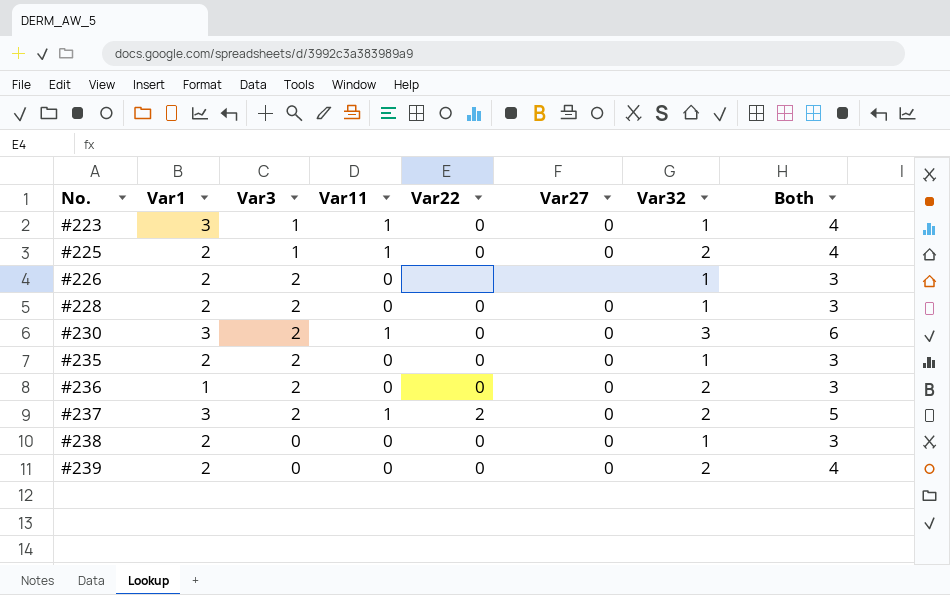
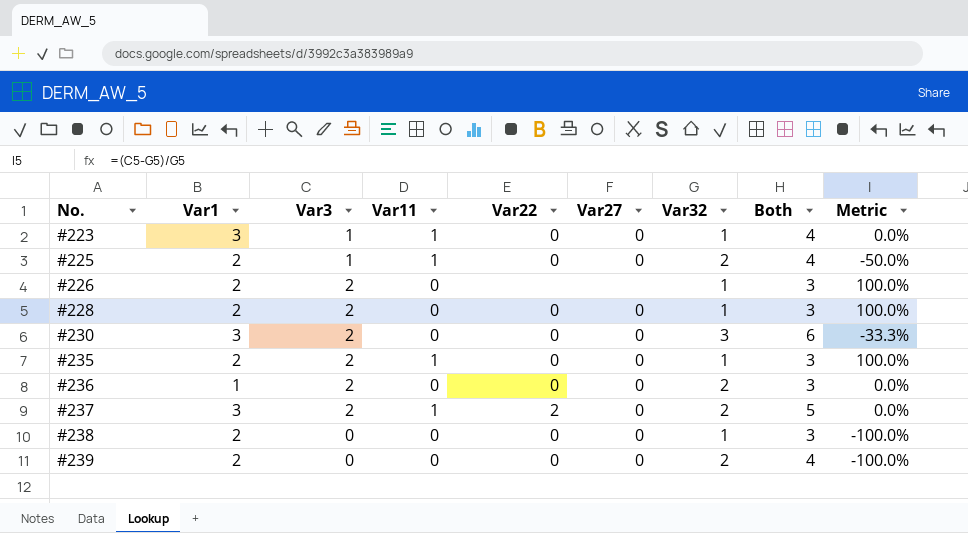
column Metric | formula: none -> ([Var3] - [Var32]) / [Var32]
#230 | Var11: 1 -> 0
#235 | Var11: 0 -> 1

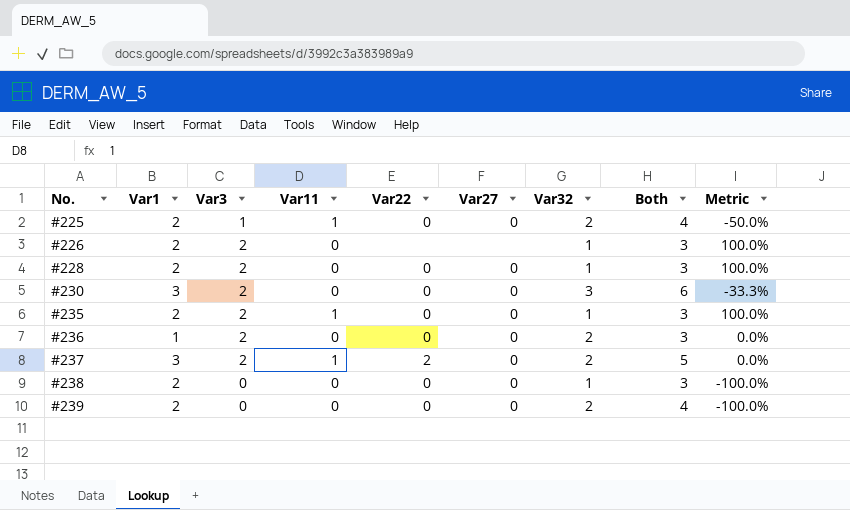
row #223: 3 | 1 | 1 | 0 | 0 | 1 | 4 | 0.0% -> none

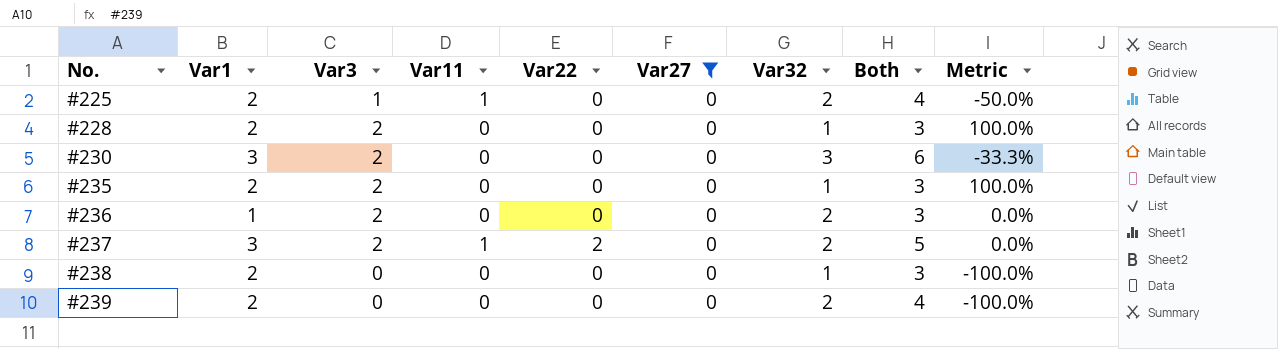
filter: none -> Var27 = 0
#235 | Var11: 1 -> 0

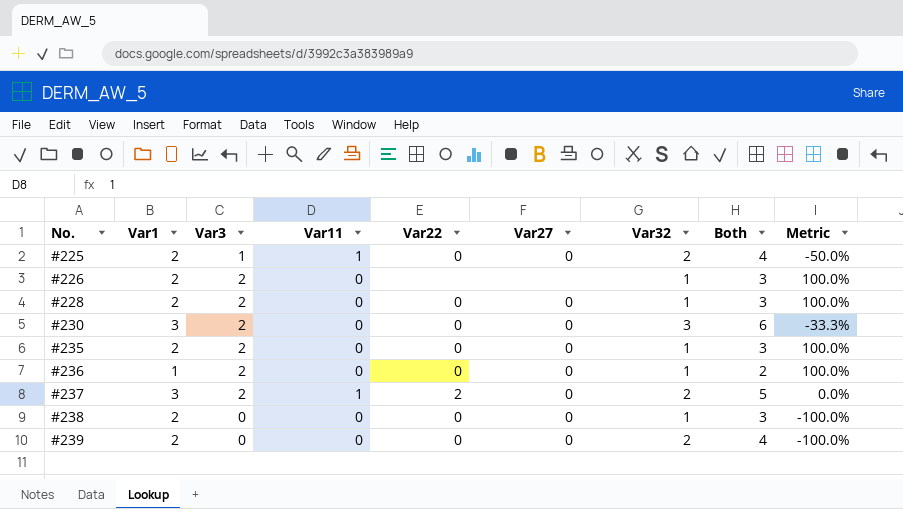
filter: Var27 = 0 -> none
#236 | Var32: 2 -> 1
#236 | Both: 3 -> 2
#236 | Metric: 0.0% -> 100.0%

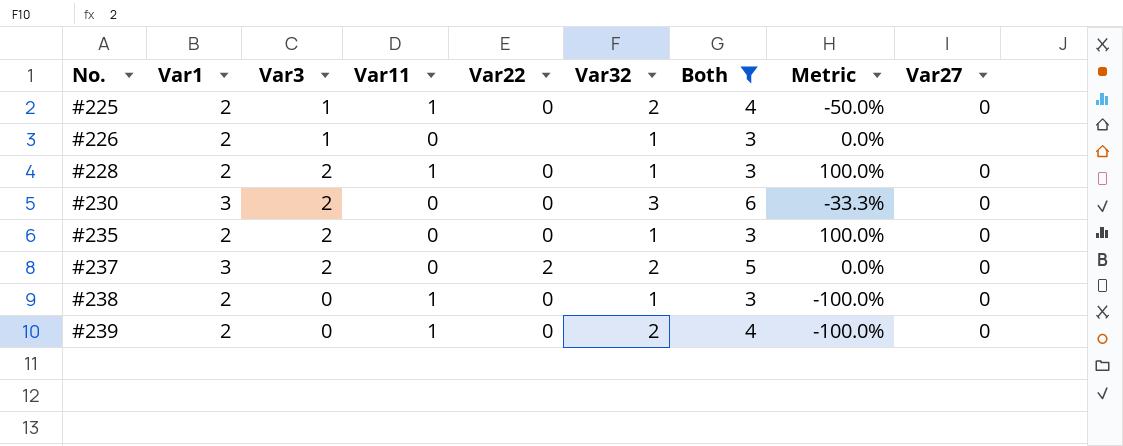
filter: none -> Both != 2
column Var27 | position: 6 -> 9
#226 | Var3: 2 -> 1
#226 | Metric: 100.0% -> 0.0%
#228 | Var11: 0 -> 1
#237 | Var11: 1 -> 0
#238 | Var11: 0 -> 1
#239 | Var11: 0 -> 1

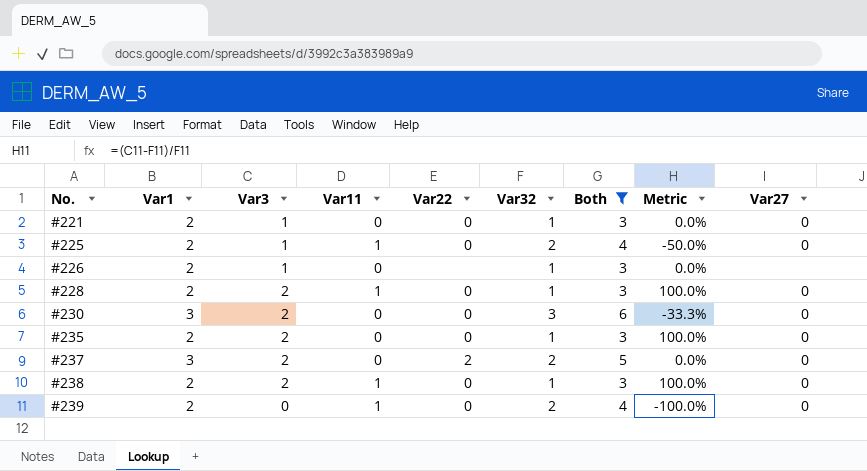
row #221: none -> 2 | 1 | 0 | 0 | 1 | 3 | 0.0% | 0
#238 | Var3: 0 -> 2
#238 | Metric: -100.0% -> 100.0%

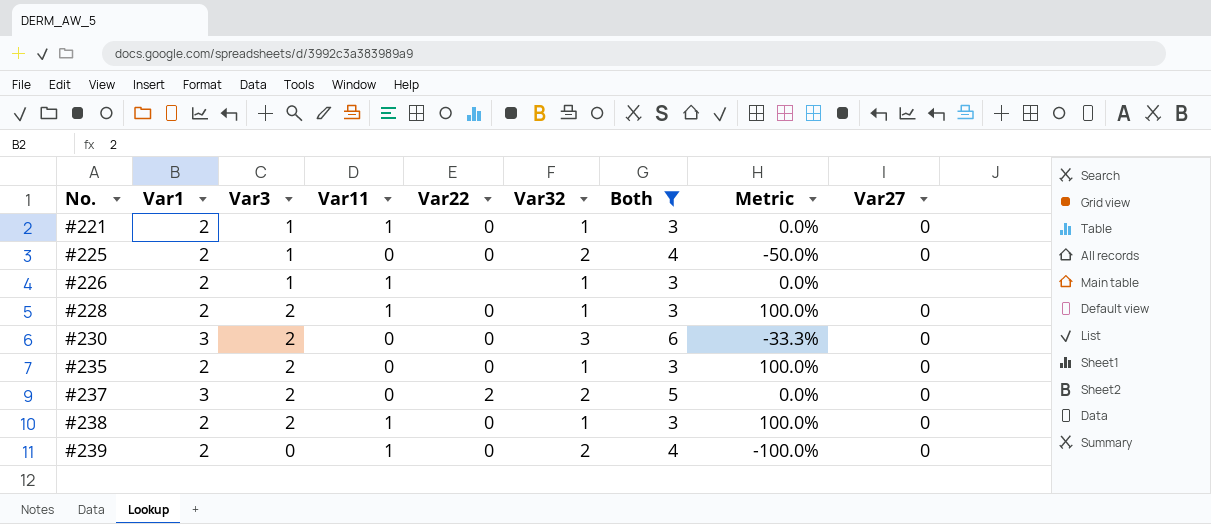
#221 | Var11: 0 -> 1
#225 | Var11: 1 -> 0
#226 | Var11: 0 -> 1

